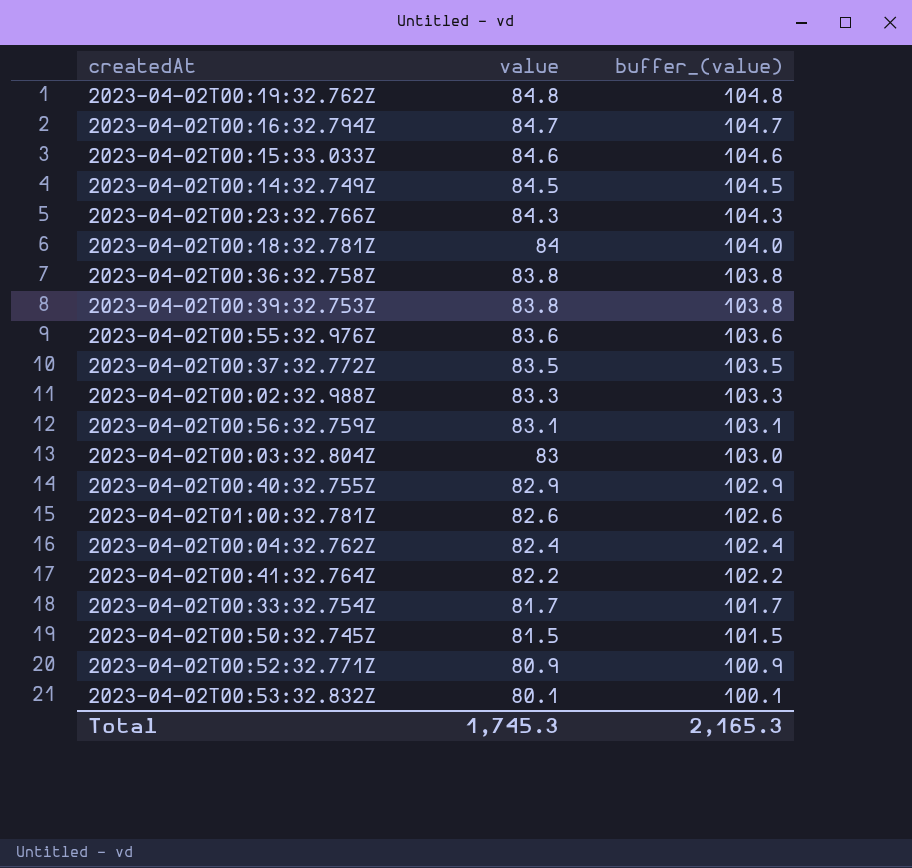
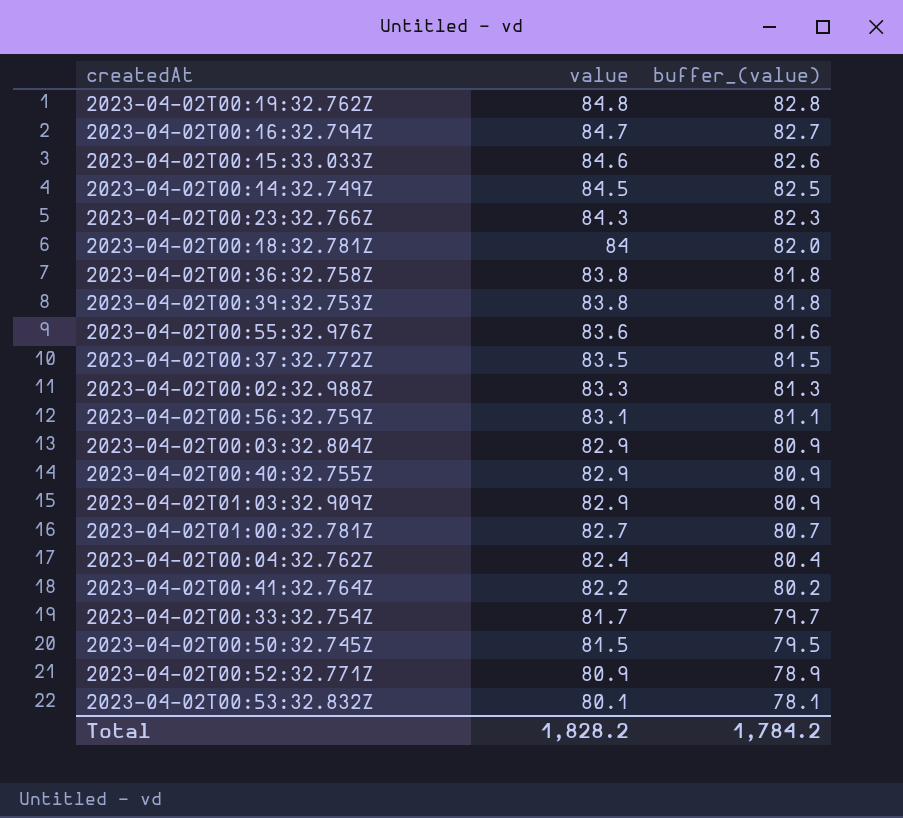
column buffer_(value) | formula: [value] + 20 -> [value] - 2
2023-04-02T00:03:32.804Z | value: 83 -> 82.9
row 2023-04-02T01:03:32.909Z: none -> 82.9 | 80.9
2023-04-02T01:00:32.781Z | value: 82.6 -> 82.7
Total | value: 1,745.3 -> 1,828.2
Total | buffer_(value): 2,165.3 -> 1,784.2

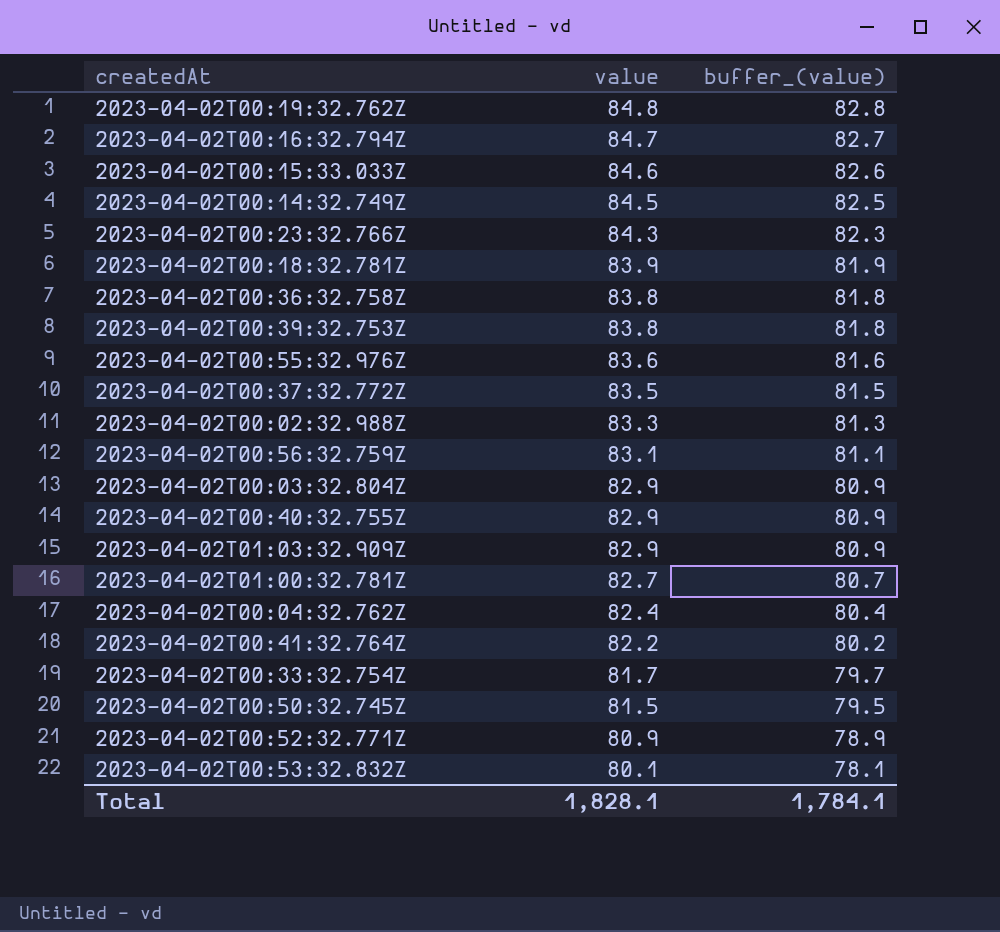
2023-04-02T00:18:32.781Z | value: 84 -> 83.9
2023-04-02T00:18:32.781Z | buffer_(value): 82.0 -> 81.9
Total | value: 1,828.2 -> 1,828.1
Total | buffer_(value): 1,784.2 -> 1,784.1

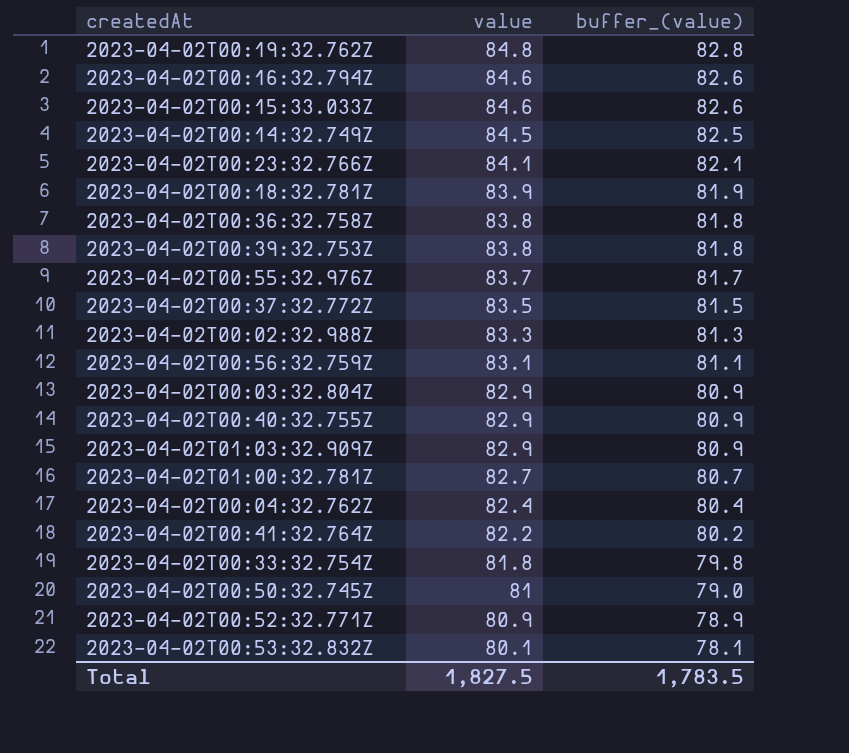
2023-04-02T00:16:32.794Z | value: 84.7 -> 84.6
2023-04-02T00:16:32.794Z | buffer_(value): 82.7 -> 82.6
2023-04-02T00:23:32.766Z | value: 84.3 -> 84.1
2023-04-02T00:23:32.766Z | buffer_(value): 82.3 -> 82.1
2023-04-02T00:55:32.976Z | value: 83.6 -> 83.7
2023-04-02T00:55:32.976Z | buffer_(value): 81.6 -> 81.7
2023-04-02T00:33:32.754Z | value: 81.7 -> 81.8
2023-04-02T00:33:32.754Z | buffer_(value): 79.7 -> 79.8
2023-04-02T00:50:32.745Z | value: 81.5 -> 81
2023-04-02T00:50:32.745Z | buffer_(value): 79.5 -> 79.0
Total | value: 1,828.1 -> 1,827.5
Total | buffer_(value): 1,784.1 -> 1,783.5

